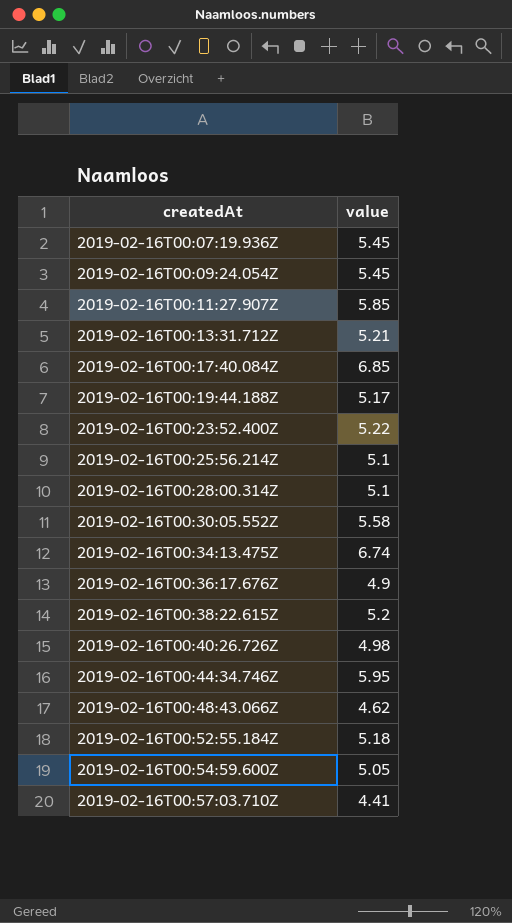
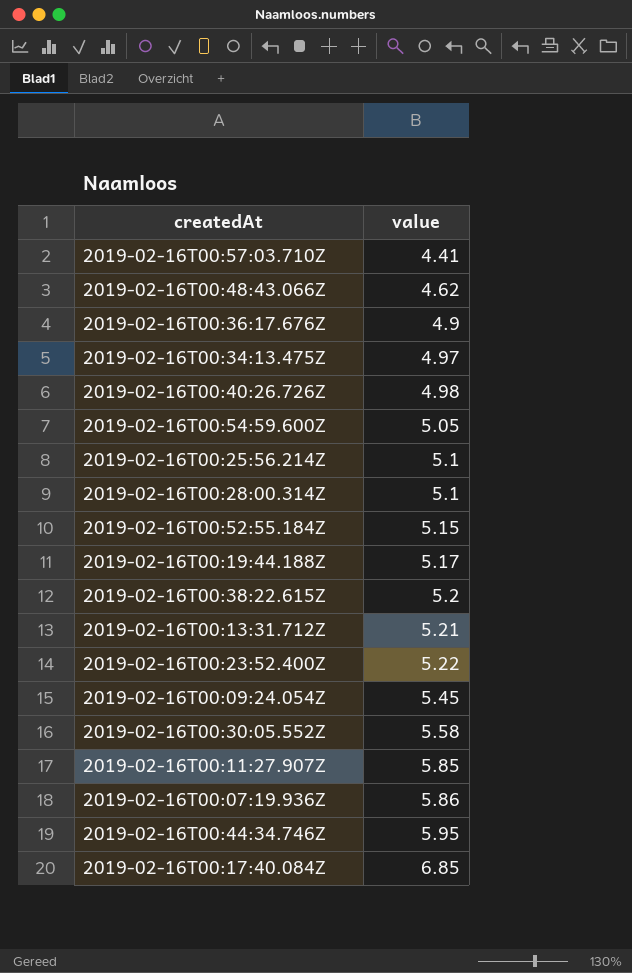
row order: createdAt ascending -> value ascending
2019-02-16T00:34:13.475Z | value: 6.74 -> 4.97
2019-02-16T00:52:55.184Z | value: 5.18 -> 5.15
2019-02-16T00:07:19.936Z | value: 5.45 -> 5.86

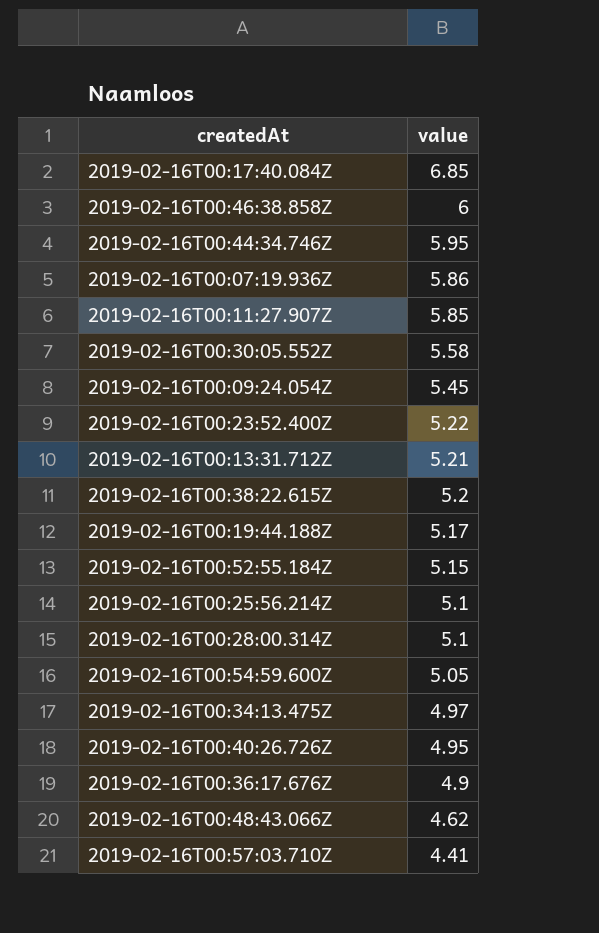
row order: value ascending -> value descending
row 2019-02-16T00:46:38.858Z: none -> 6
2019-02-16T00:40:26.726Z | value: 4.98 -> 4.95

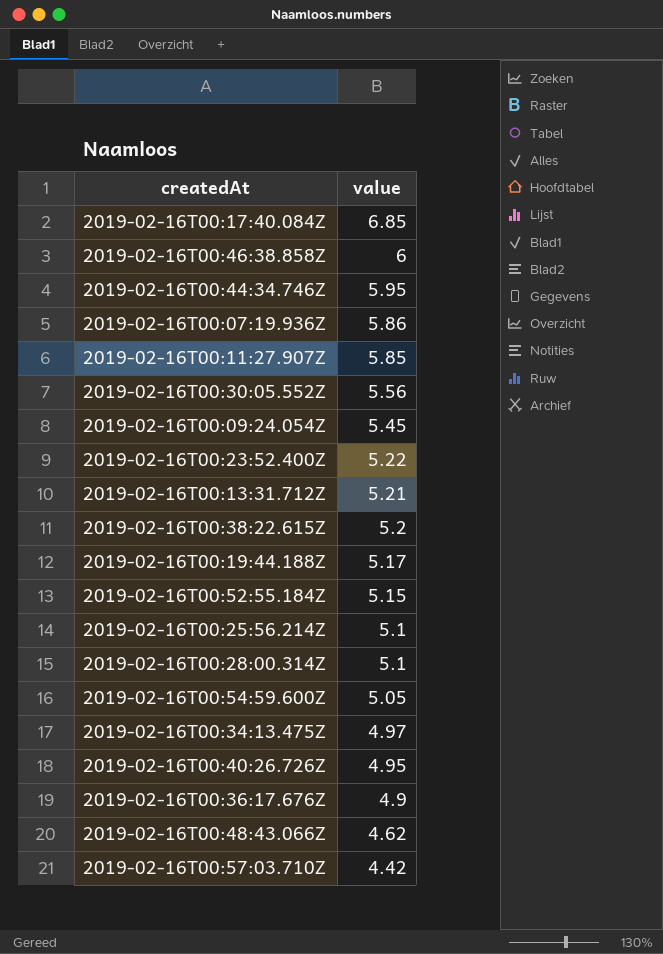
2019-02-16T00:30:05.552Z | value: 5.58 -> 5.56
2019-02-16T00:57:03.710Z | value: 4.41 -> 4.42

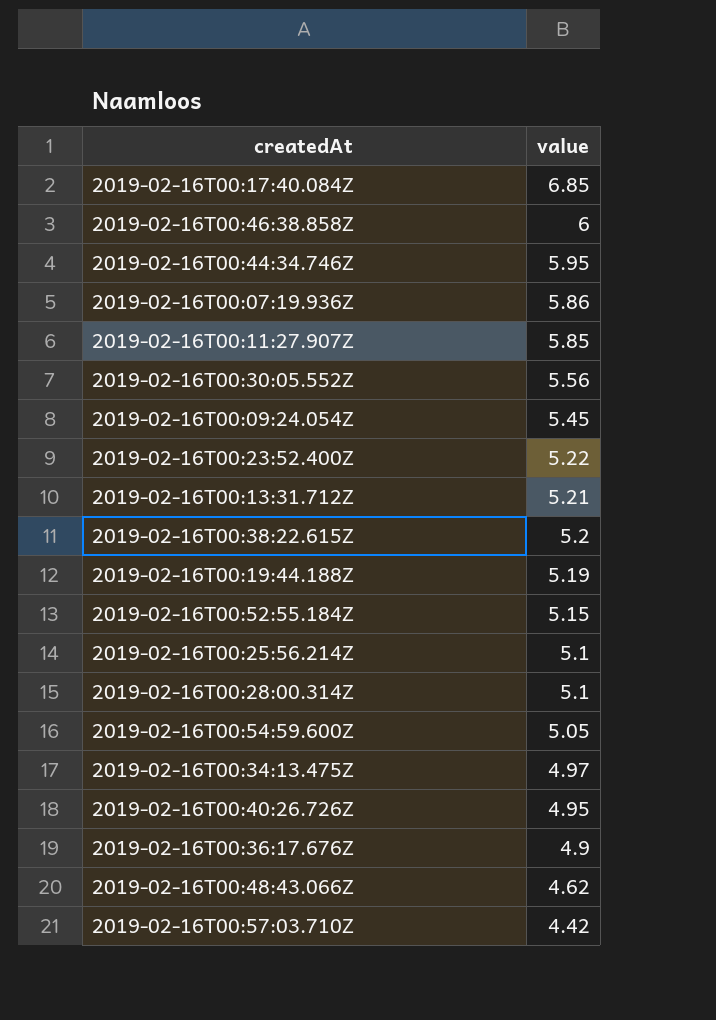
2019-02-16T00:19:44.188Z | value: 5.17 -> 5.19

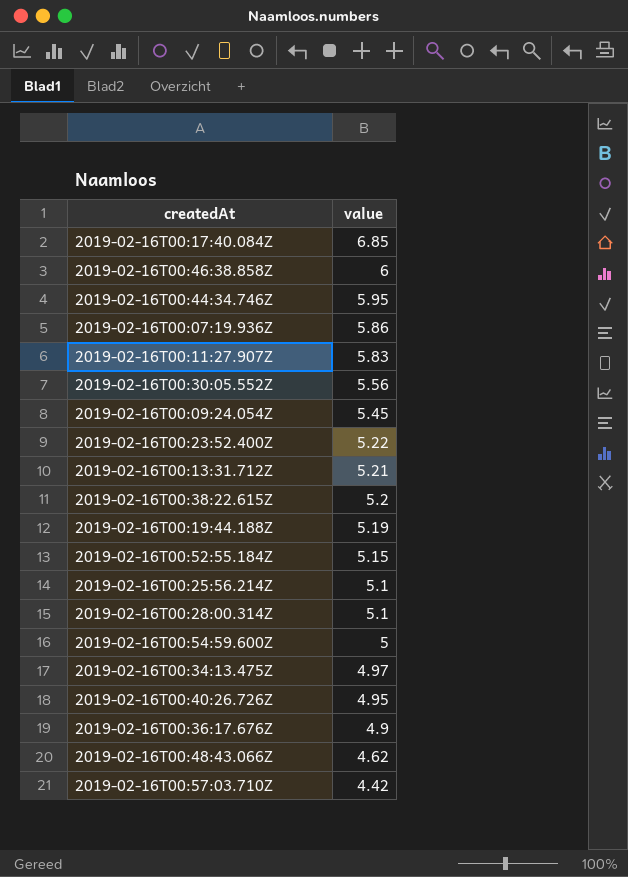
2019-02-16T00:11:27.907Z | value: 5.85 -> 5.83
2019-02-16T00:54:59.600Z | value: 5.05 -> 5

